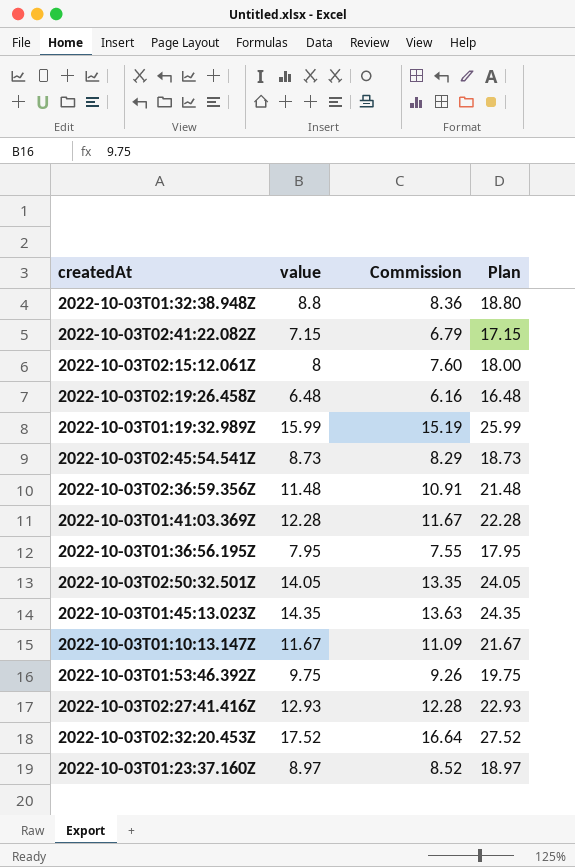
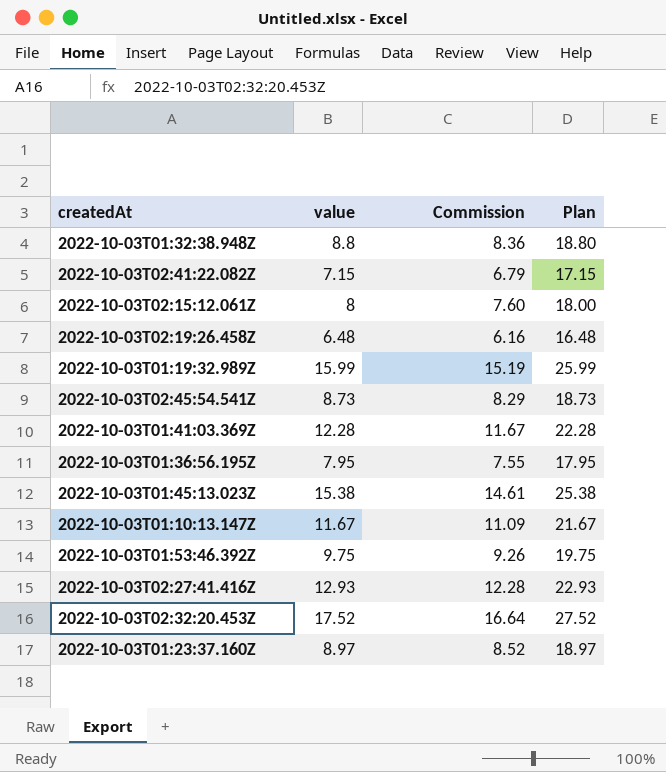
row 2022-10-03T02:36:59.356Z: 11.48 | 10.91 | 21.48 -> none
row 2022-10-03T02:50:32.501Z: 14.05 | 13.35 | 24.05 -> none
2022-10-03T01:45:13.023Z | value: 14.35 -> 15.38
2022-10-03T01:45:13.023Z | Commission: 13.63 -> 14.61
2022-10-03T01:45:13.023Z | Plan: 24.35 -> 25.38

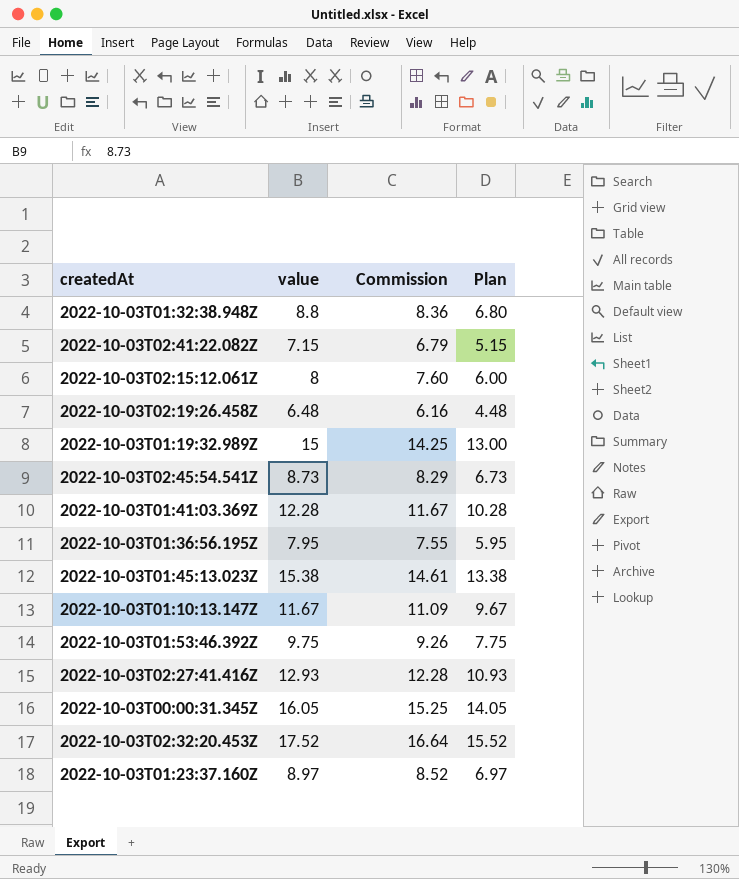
column Plan | formula: [value] + 10 -> [value] - 2
2022-10-03T01:19:32.989Z | value: 15.99 -> 15
2022-10-03T01:19:32.989Z | Commission: 15.19 -> 14.25
row 2022-10-03T00:00:31.345Z: none -> 16.05 | 15.25 | 14.05

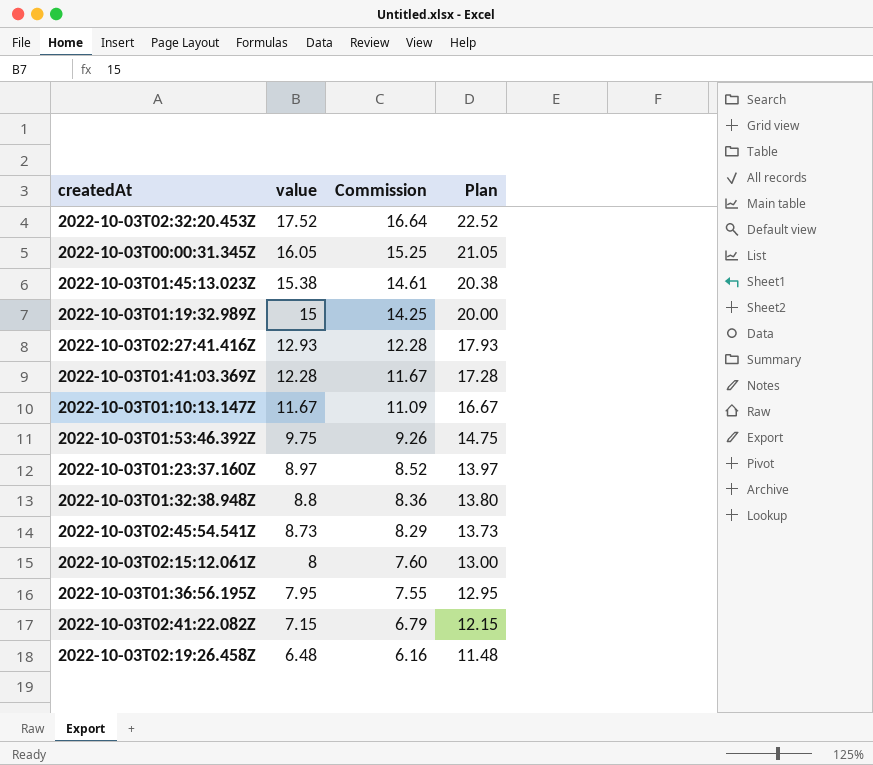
row order: none -> value descending
column Plan | formula: [value] - 2 -> [value] + 5

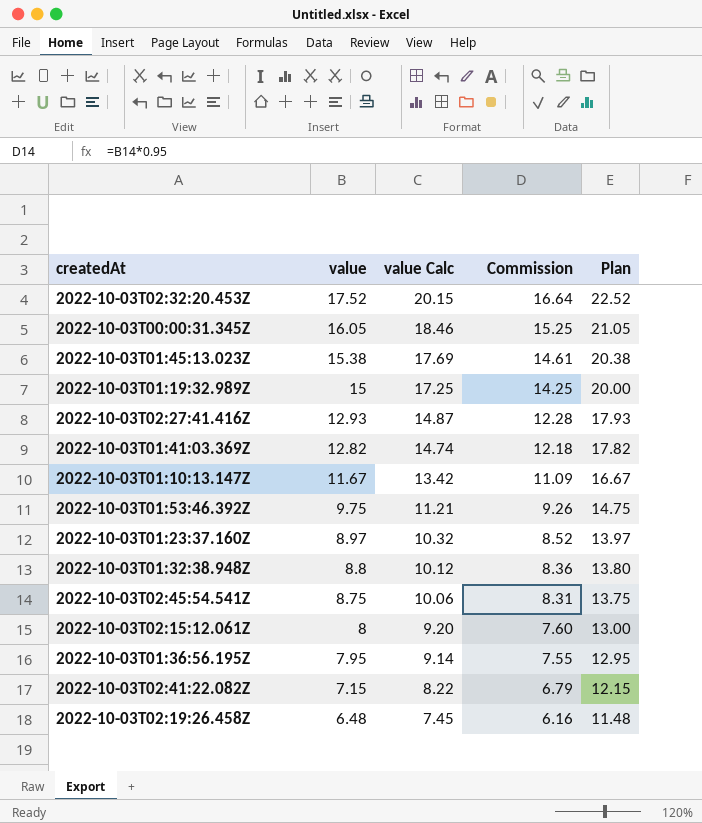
column value Calc | formula: none -> [value] * 1.15
2022-10-03T01:41:03.369Z | value: 12.28 -> 12.82
2022-10-03T01:41:03.369Z | Commission: 11.67 -> 12.18
2022-10-03T01:41:03.369Z | Plan: 17.28 -> 17.82
2022-10-03T02:45:54.541Z | value: 8.73 -> 8.75
2022-10-03T02:45:54.541Z | Commission: 8.29 -> 8.31
2022-10-03T02:45:54.541Z | Plan: 13.73 -> 13.75

